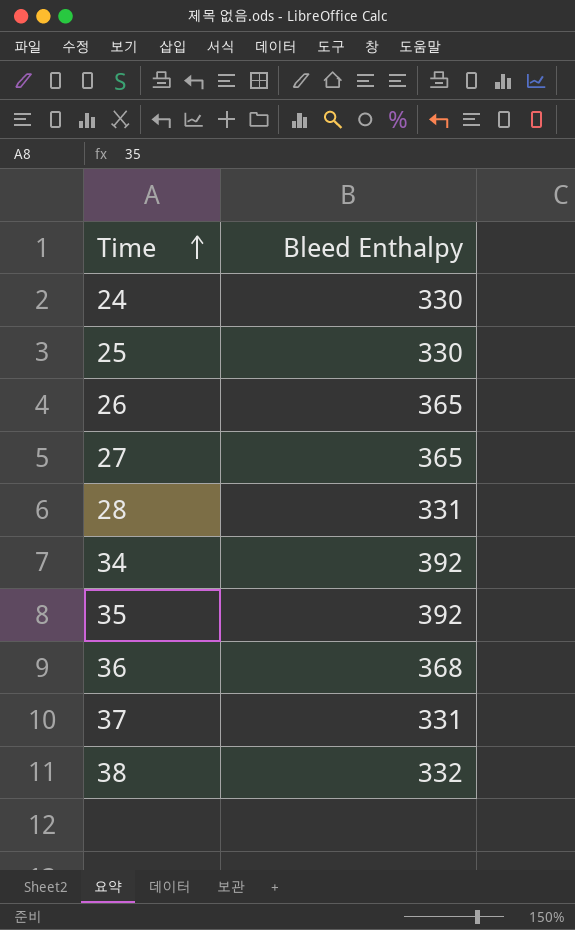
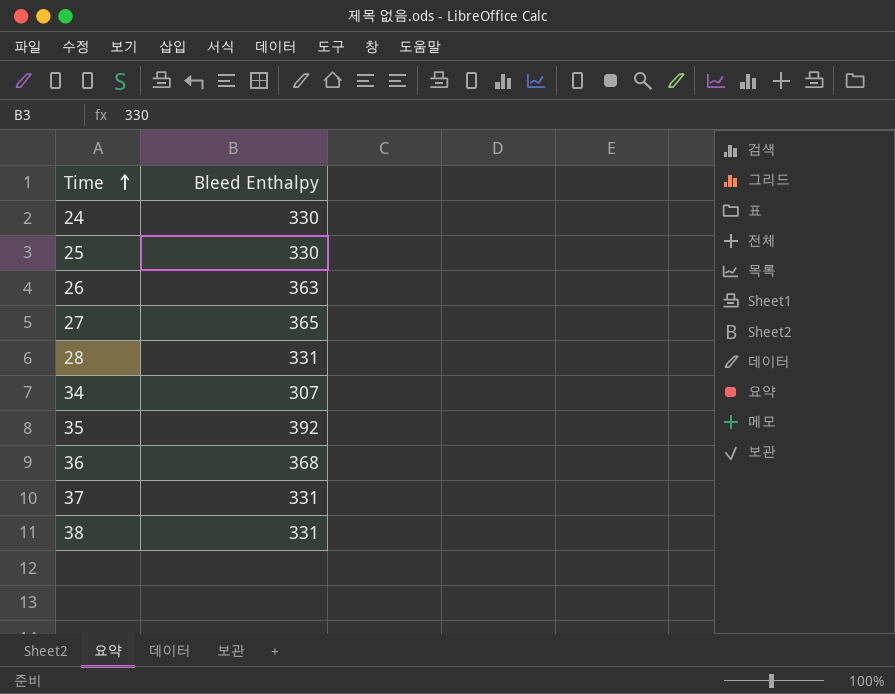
26 | Bleed Enthalpy: 365 -> 363
34 | Bleed Enthalpy: 392 -> 307
38 | Bleed Enthalpy: 332 -> 331

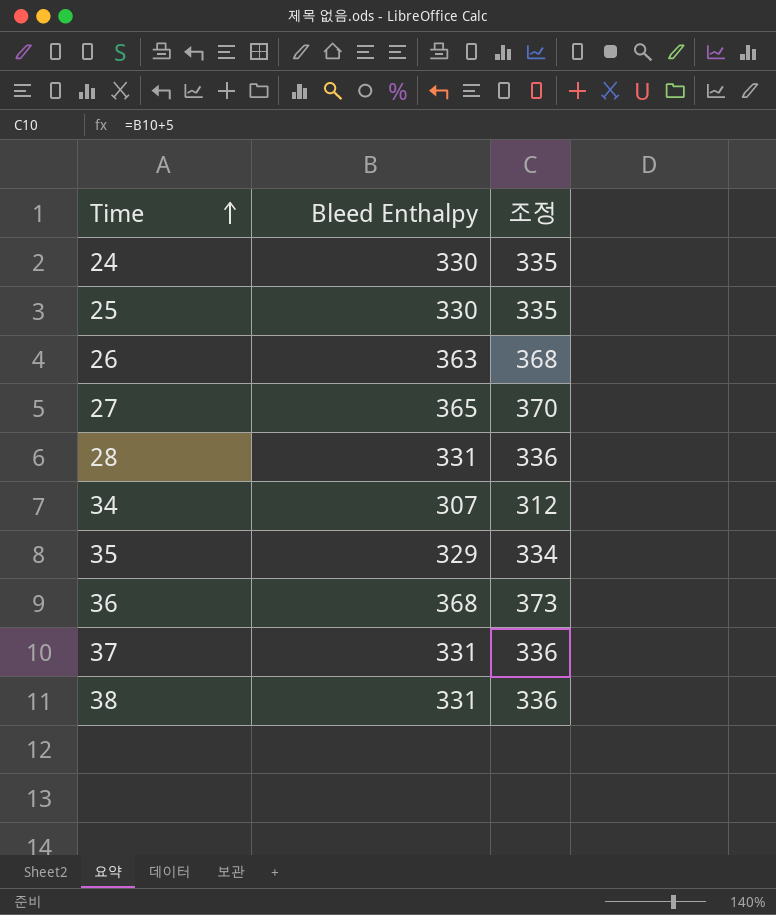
column 조정 | formula: none -> [Bleed Enthalpy] + 5
35 | Bleed Enthalpy: 392 -> 329

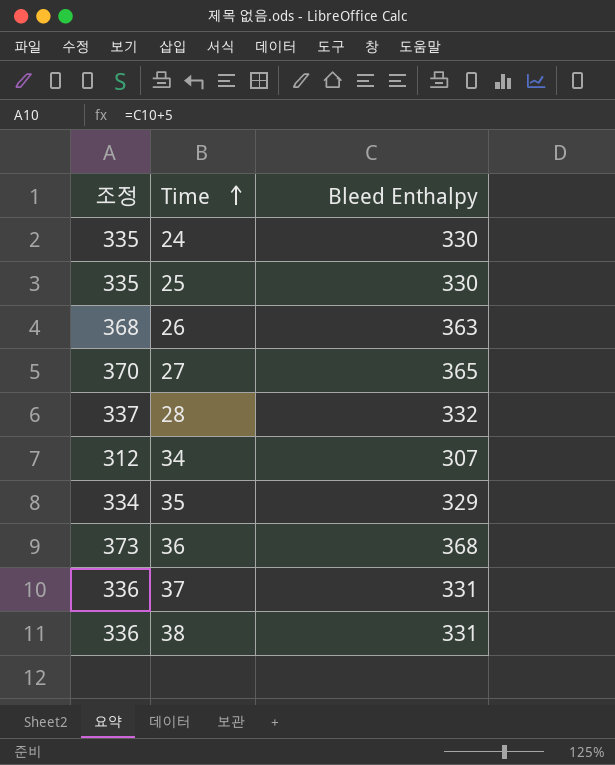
column 조정 | position: 3 -> 1
28 | 조정: 336 -> 337
28 | Bleed Enthalpy: 331 -> 332

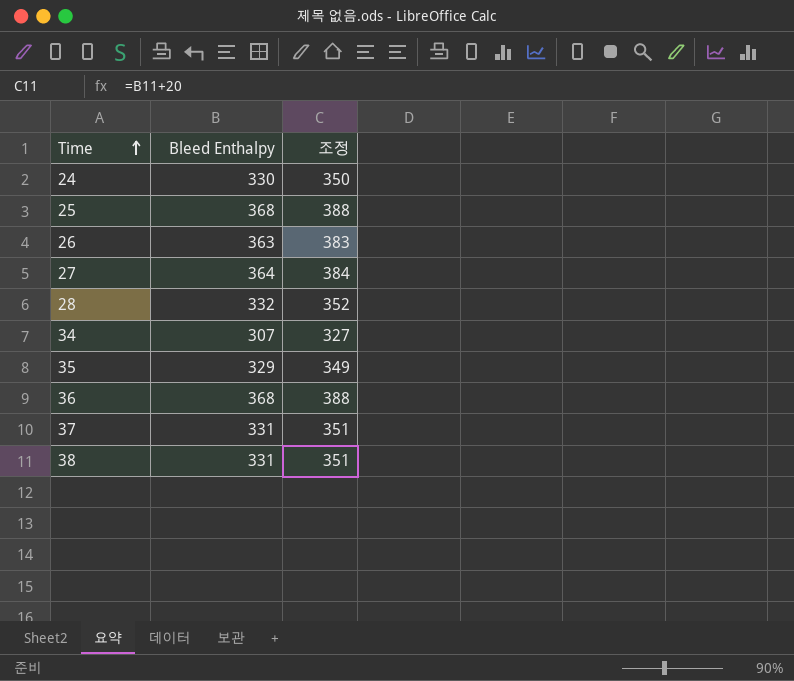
column 조정 | formula: [Bleed Enthalpy] + 5 -> [Bleed Enthalpy] + 20
column 조정 | position: 1 -> 3
25 | Bleed Enthalpy: 330 -> 368
27 | Bleed Enthalpy: 365 -> 364

